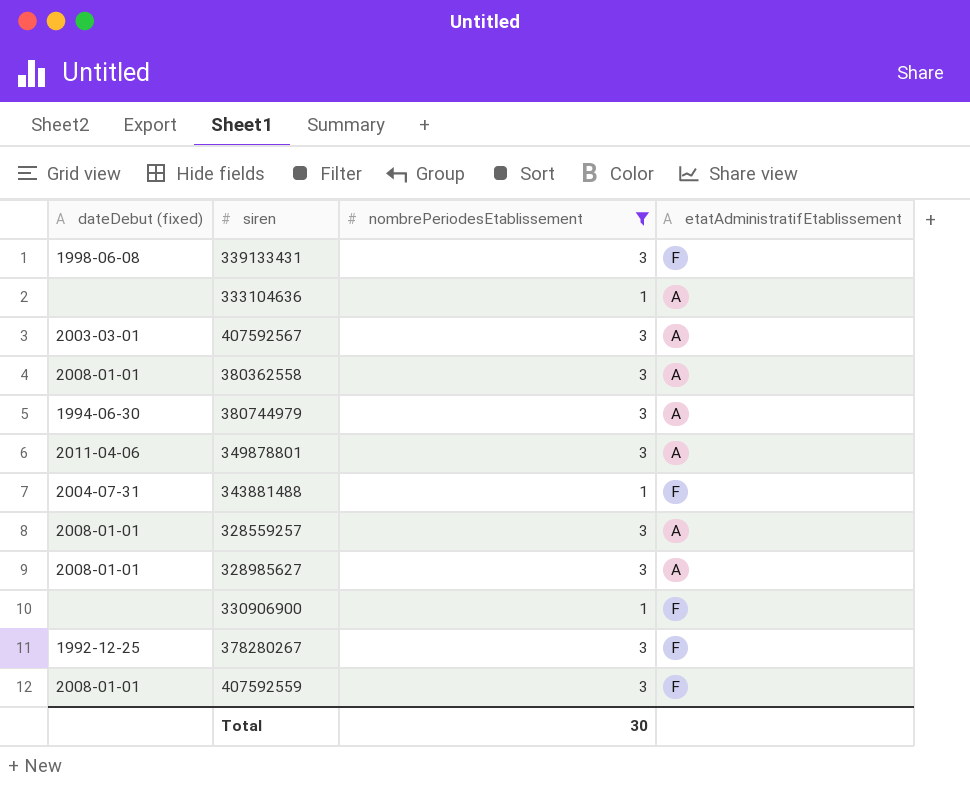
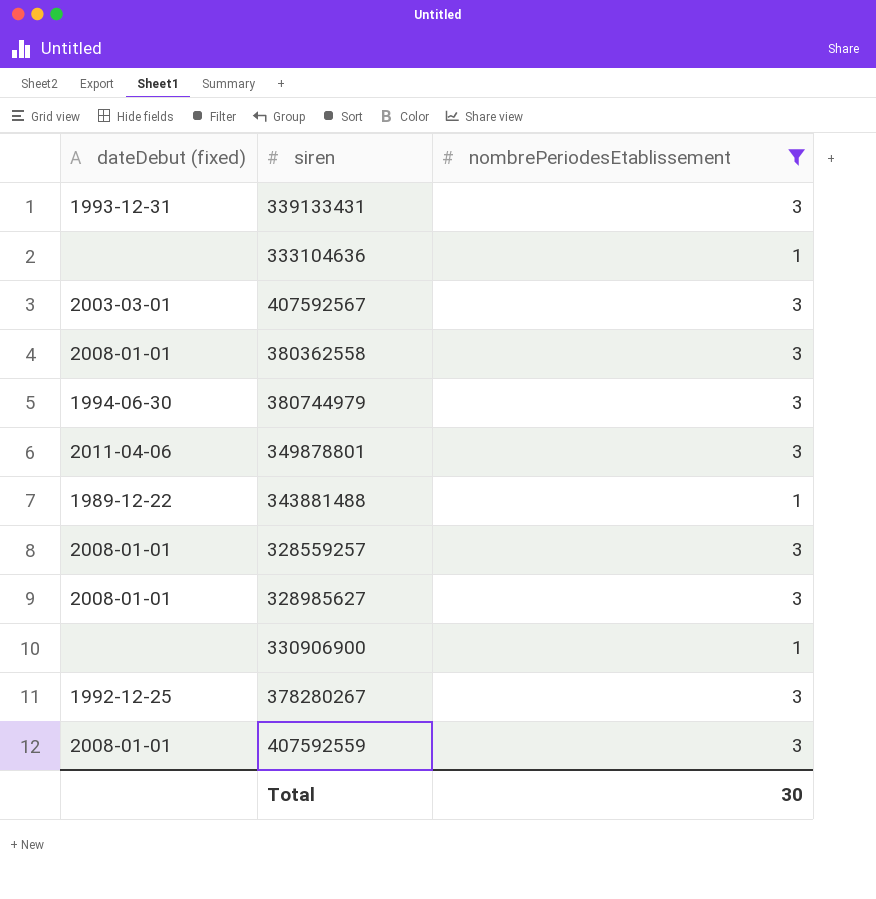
column etatAdministratifEtablissement | position: 4 -> none
339133431 | dateDebut (fixed): 1998-06-08 -> 1993-12-31
343881488 | dateDebut (fixed): 2004-07-31 -> 1989-12-22

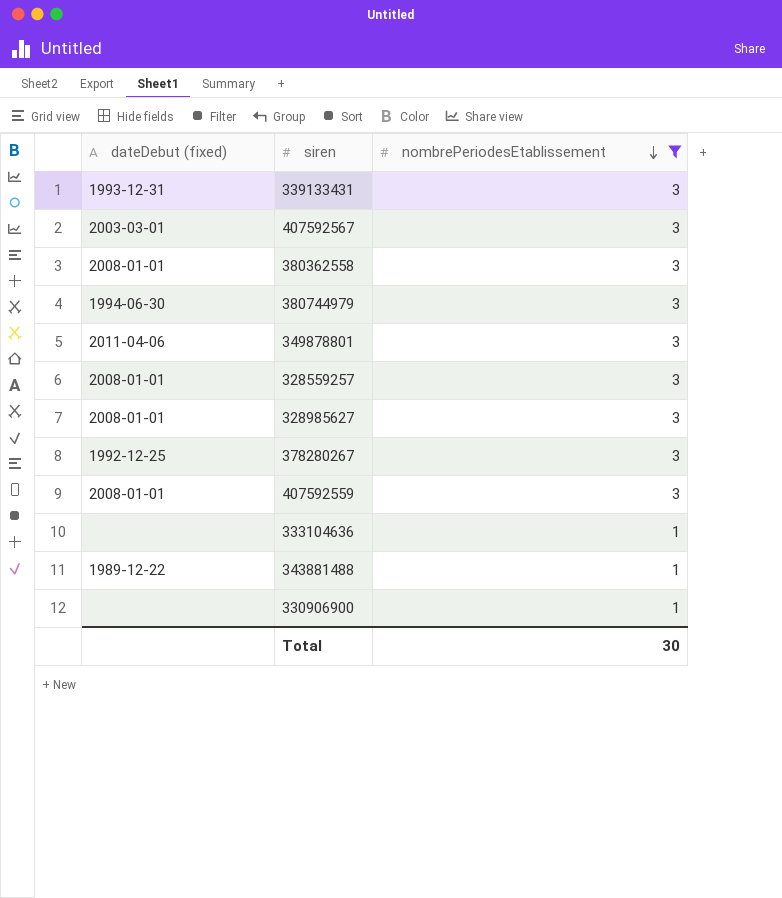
row order: none -> nombrePeriodesEtablissement descending

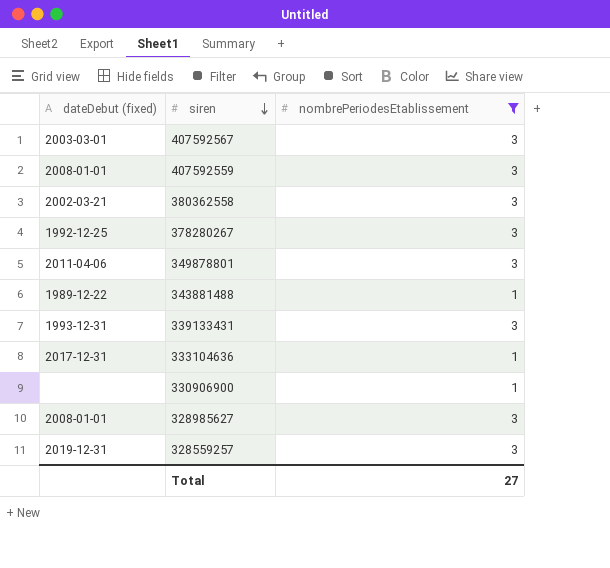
row order: nombrePeriodesEtablissement descending -> siren descending
row 380744979: 1994-06-30 | 3 -> none
380362558 | dateDebut (fixed): 2008-01-01 -> 2002-03-21
333104636 | dateDebut (fixed): none -> 2017-12-31
328559257 | dateDebut (fixed): 2008-01-01 -> 2019-12-31
Total | nombrePeriodesEtablissement: 30 -> 27

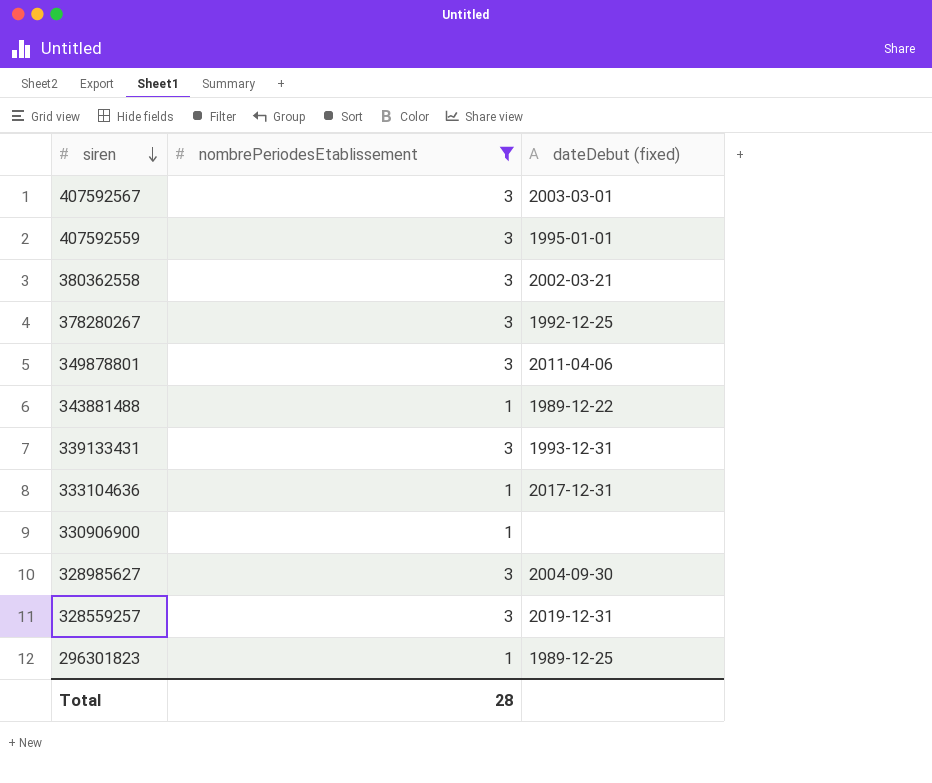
column dateDebut (fixed) | position: 1 -> 3
407592559 | dateDebut (fixed): 2008-01-01 -> 1995-01-01
328985627 | dateDebut (fixed): 2008-01-01 -> 2004-09-30
row 296301823: none -> 1 | 1989-12-25
Total | nombrePeriodesEtablissement: 27 -> 28

